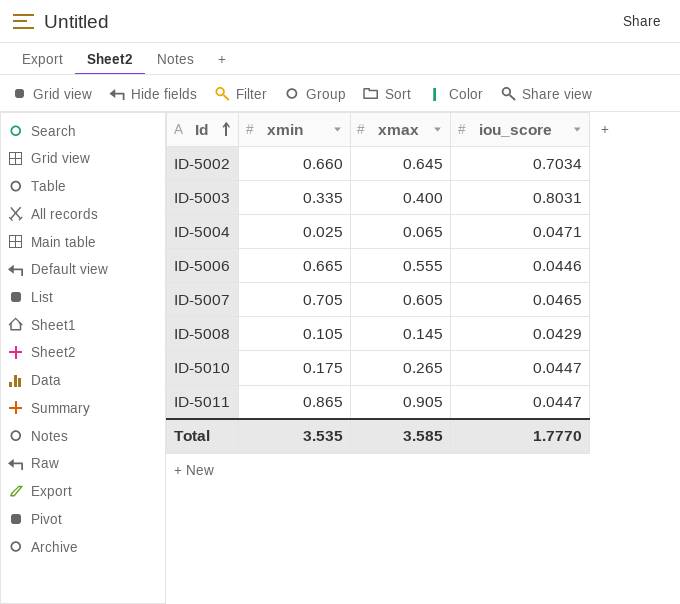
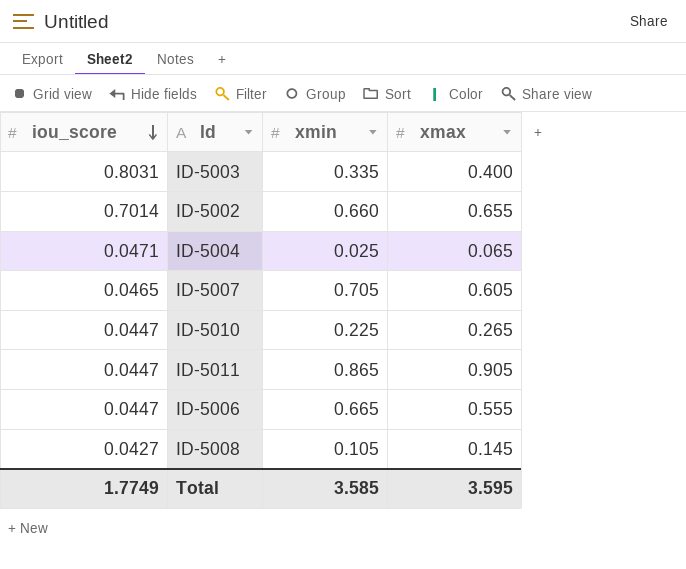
row order: Id ascending -> iou_score descending
column iou_score | position: 4 -> 1
ID-5002 | iou_score: 0.7034 -> 0.7014
ID-5002 | xmax: 0.645 -> 0.655
ID-5010 | xmin: 0.175 -> 0.225
ID-5006 | iou_score: 0.0446 -> 0.0447
ID-5008 | iou_score: 0.0429 -> 0.0427
Total | iou_score: 1.7770 -> 1.7749
Total | xmin: 3.535 -> 3.585
Total | xmax: 3.585 -> 3.595

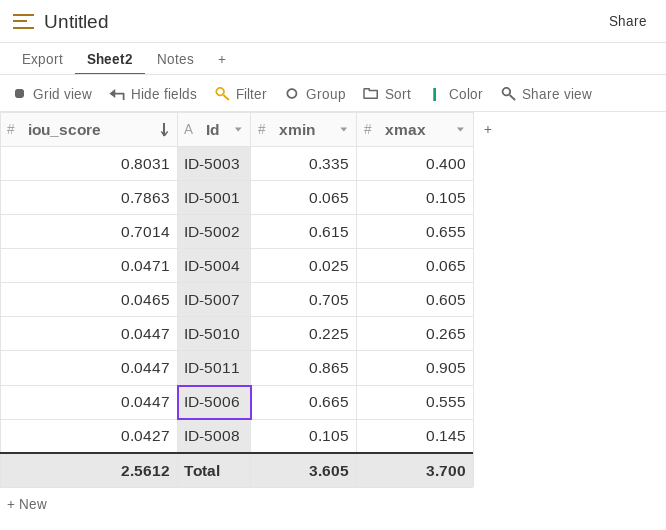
row ID-5001: none -> 0.7863 | 0.065 | 0.105
ID-5002 | xmin: 0.660 -> 0.615
Total | iou_score: 1.7749 -> 2.5612
Total | xmin: 3.585 -> 3.605
Total | xmax: 3.595 -> 3.700

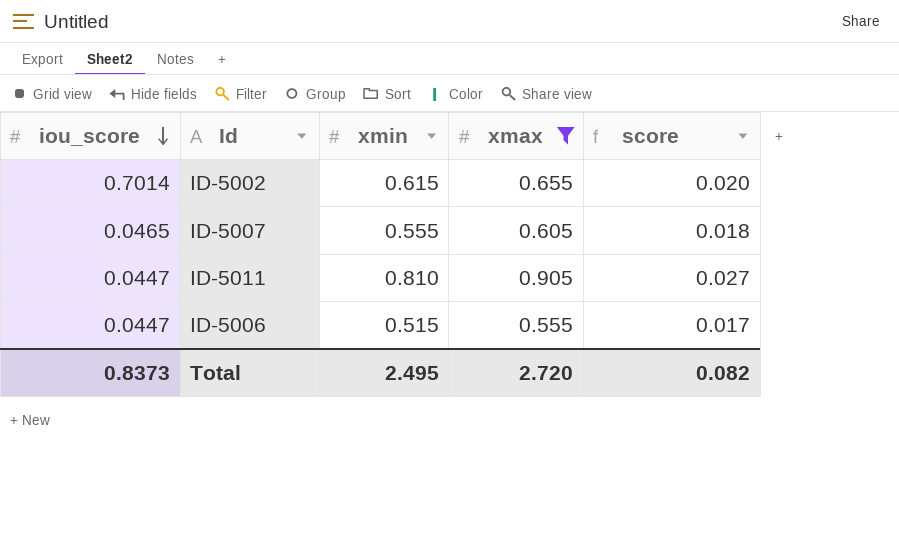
filter: none -> xmax >= 0.555
column score | formula: none -> [xmax] * 0.03
ID-5007 | xmin: 0.705 -> 0.555
ID-5011 | xmin: 0.865 -> 0.810
ID-5006 | xmin: 0.665 -> 0.515
Total | iou_score: 2.5612 -> 0.8373
Total | xmin: 3.605 -> 2.495
Total | xmax: 3.700 -> 2.720

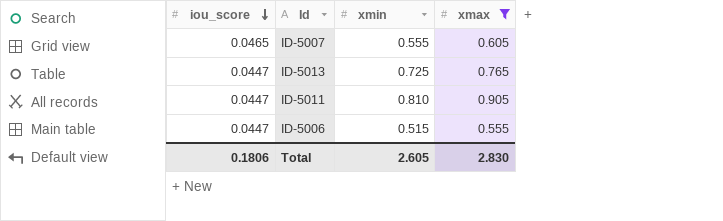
column score | formula: [xmax] * 0.03 -> none
row ID-5002: 0.7014 | 0.615 | 0.655 | 0.020 -> none
row ID-5013: none -> 0.0447 | 0.725 | 0.765
Total | iou_score: 0.8373 -> 0.1806
Total | xmin: 2.495 -> 2.605
Total | xmax: 2.720 -> 2.830

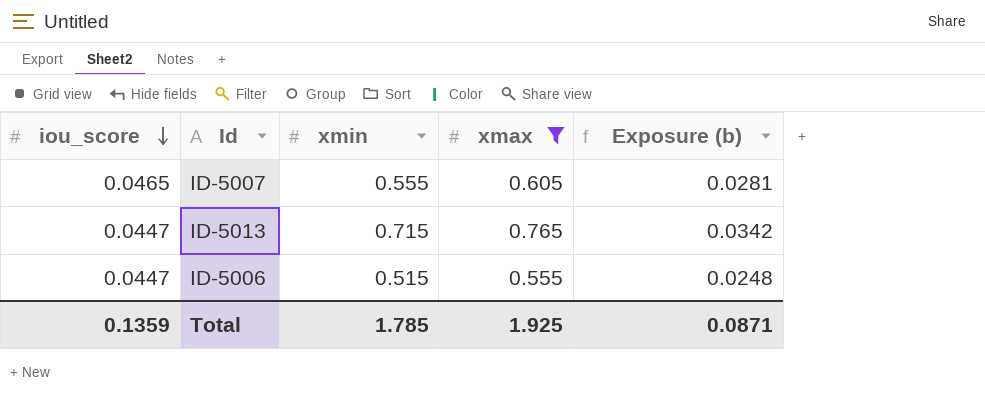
column Exposure (b) | formula: none -> [iou_score] * [xmax]
row ID-5011: 0.0447 | 0.810 | 0.905 -> none
ID-5013 | xmin: 0.725 -> 0.715
Total | iou_score: 0.1806 -> 0.1359
Total | xmin: 2.605 -> 1.785
Total | xmax: 2.830 -> 1.925

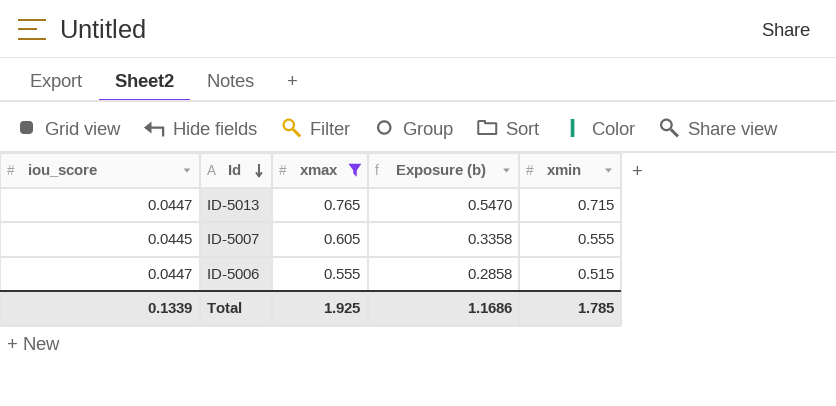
row order: iou_score descending -> Id descending
column Exposure (b) | formula: [iou_score] * [xmax] -> [xmax] * [xmin]
column xmin | position: 3 -> 5
ID-5007 | iou_score: 0.0465 -> 0.0445
Total | iou_score: 0.1359 -> 0.1339
Total | Exposure (b): 0.0871 -> 1.1686

